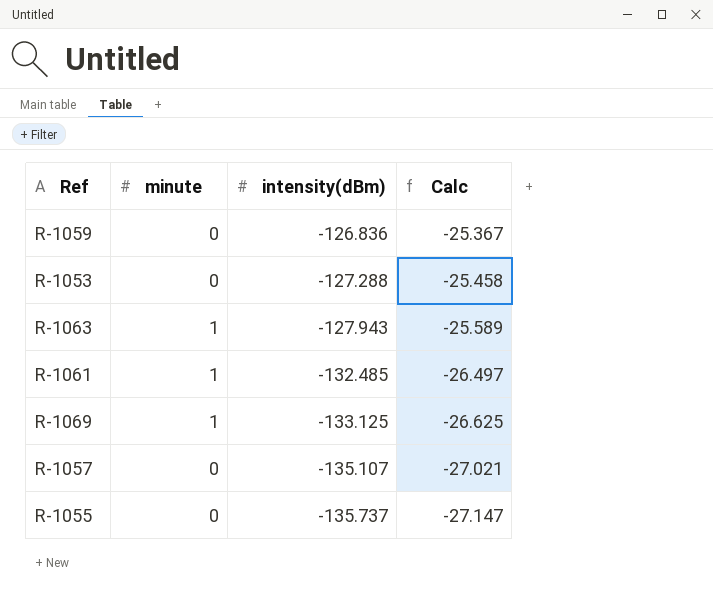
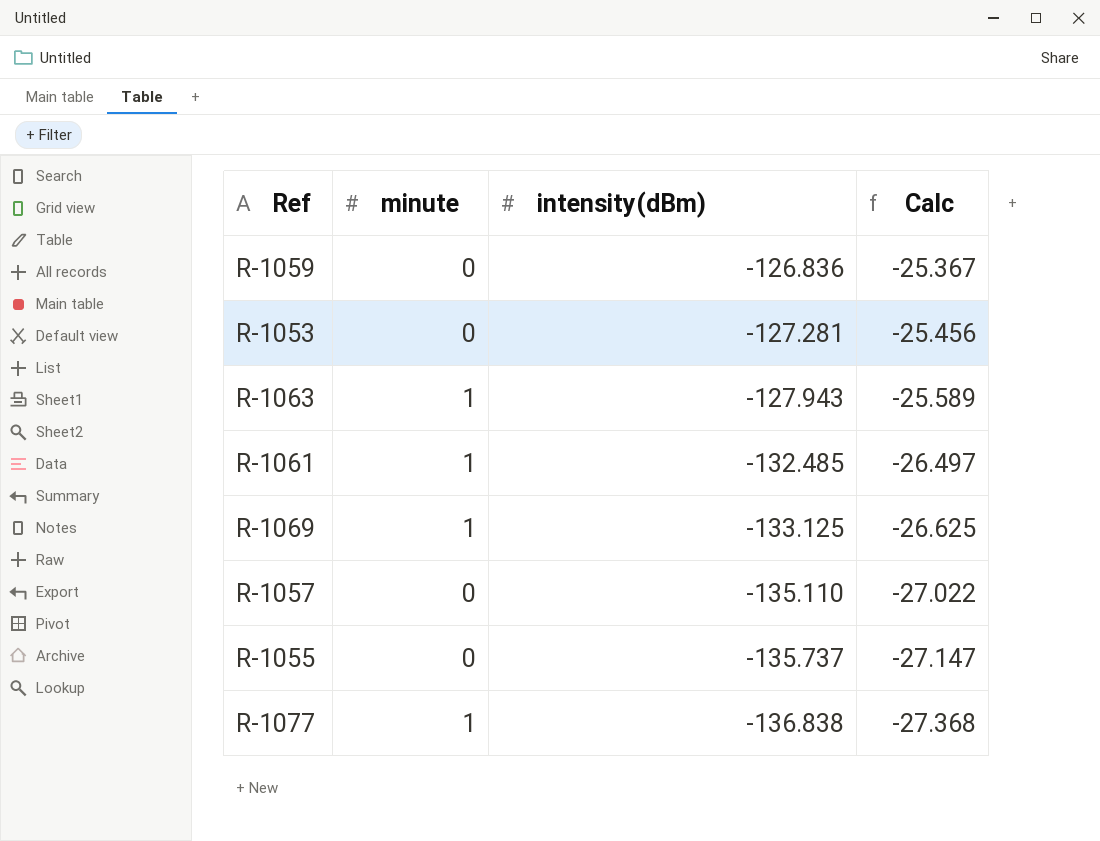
R-1053 | intensity(dBm): -127.288 -> -127.281
R-1053 | Calc: -25.458 -> -25.456
R-1057 | intensity(dBm): -135.107 -> -135.110
R-1057 | Calc: -27.021 -> -27.022
row R-1077: none -> 1 | -136.838 | -27.368

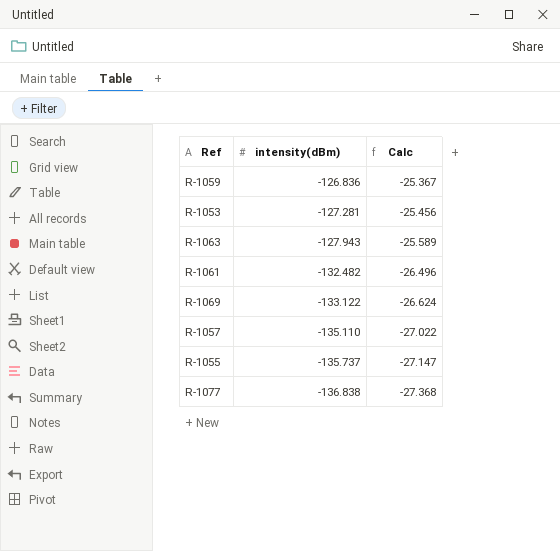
column minute | position: 2 -> none
R-1061 | intensity(dBm): -132.485 -> -132.482
R-1061 | Calc: -26.497 -> -26.496
R-1069 | intensity(dBm): -133.125 -> -133.122
R-1069 | Calc: -26.625 -> -26.624

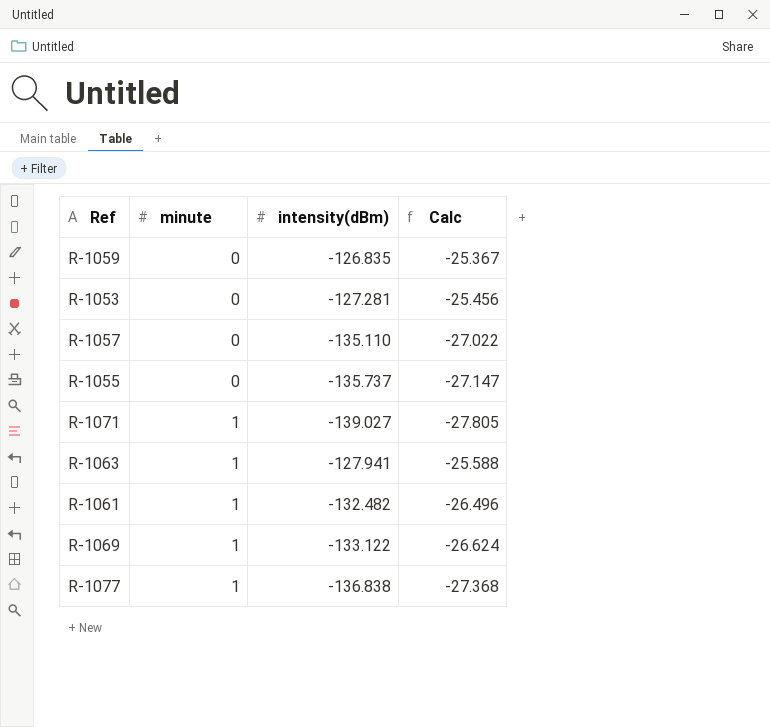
row order: intensity(dBm) descending -> minute ascending
column minute | position: none -> 2
R-1059 | intensity(dBm): -126.836 -> -126.835
row R-1071: none -> 1 | -139.027 | -27.805
R-1063 | intensity(dBm): -127.943 -> -127.941
R-1063 | Calc: -25.589 -> -25.588

